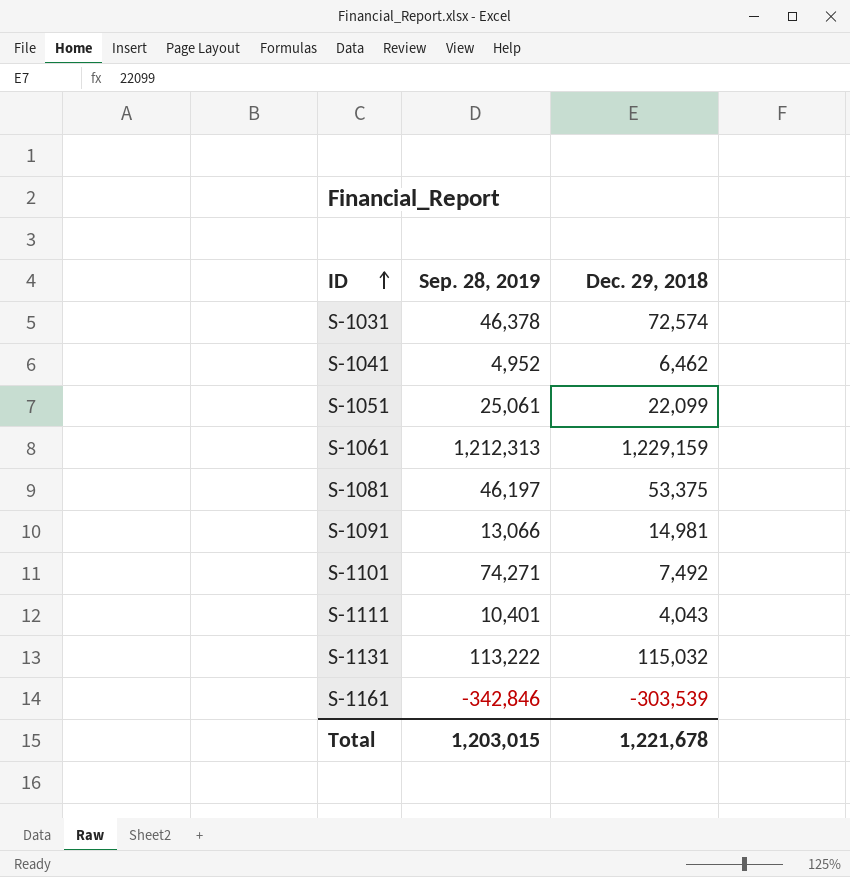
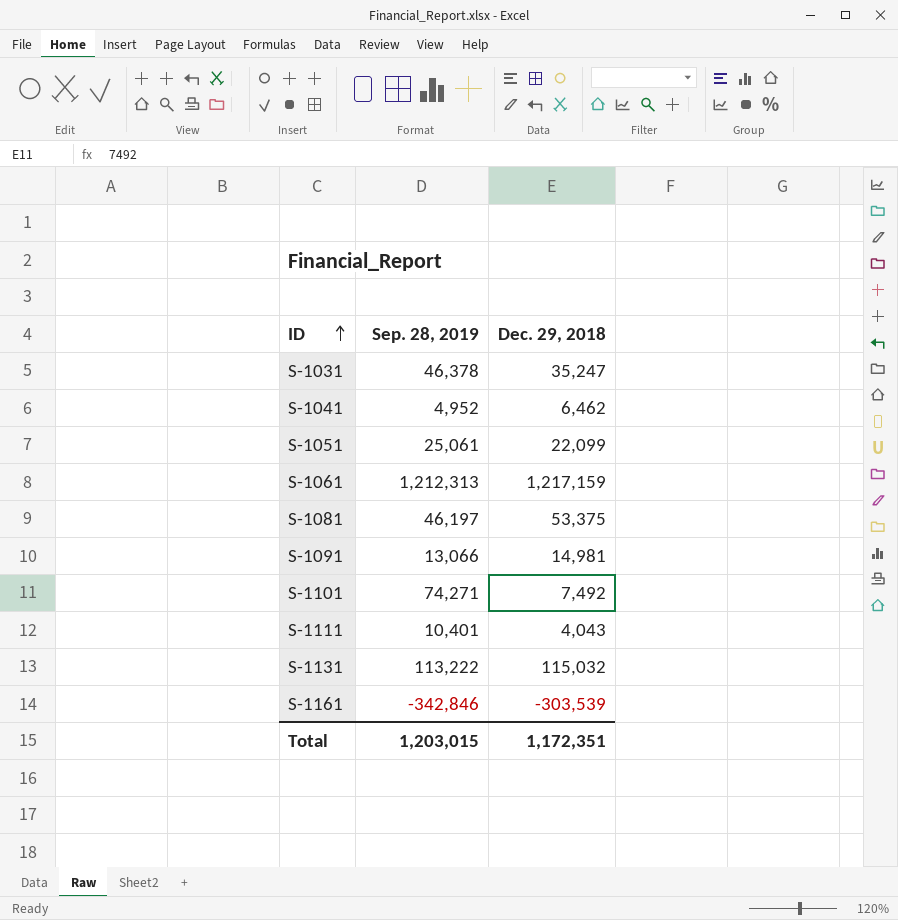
S-1031 | Dec. 29, 2018: 72,574 -> 35,247
S-1061 | Dec. 29, 2018: 1,229,159 -> 1,217,159
Total | Dec. 29, 2018: 1,221,678 -> 1,172,351

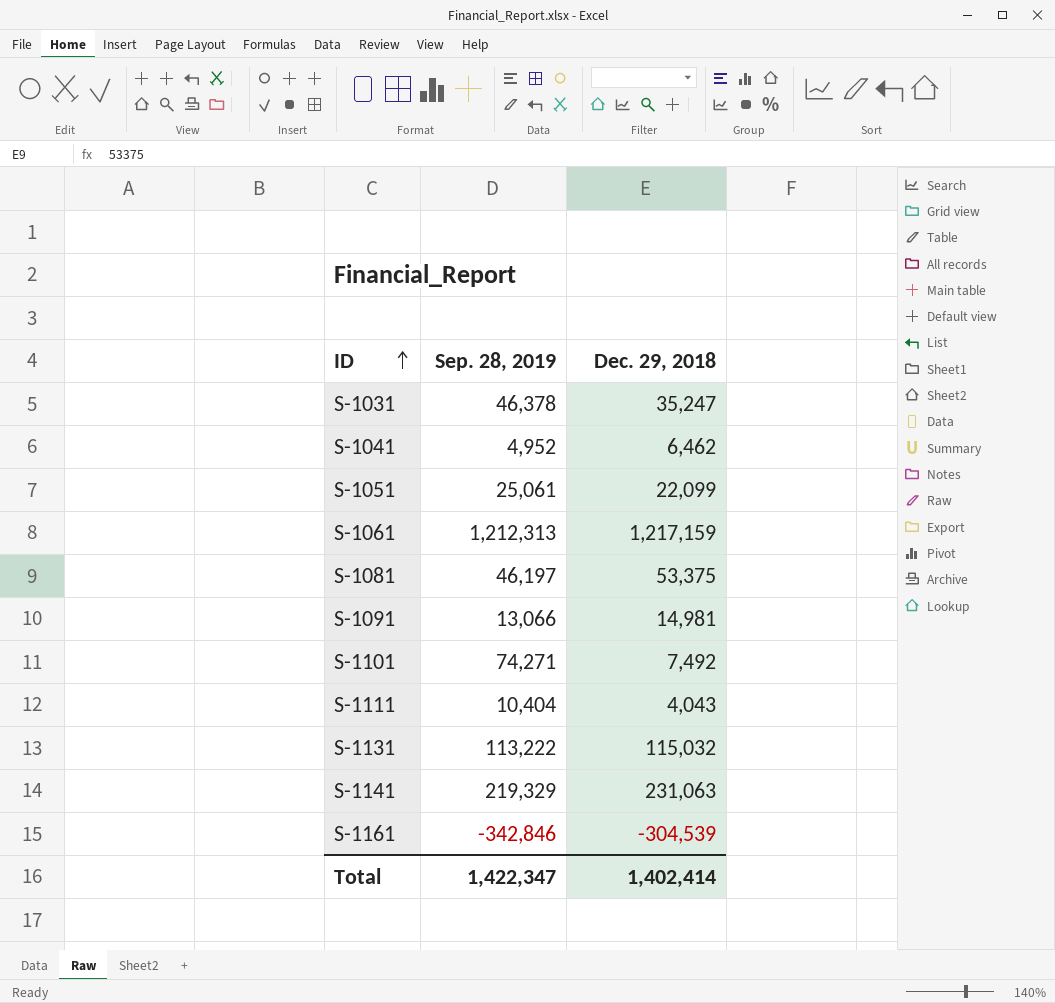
S-1111 | Sep. 28, 2019: 10,401 -> 10,404
row S-1141: none -> 219,329 | 231,063
S-1161 | Dec. 29, 2018: -303,539 -> -304,539
Total | Sep. 28, 2019: 1,203,015 -> 1,422,347
Total | Dec. 29, 2018: 1,172,351 -> 1,402,414

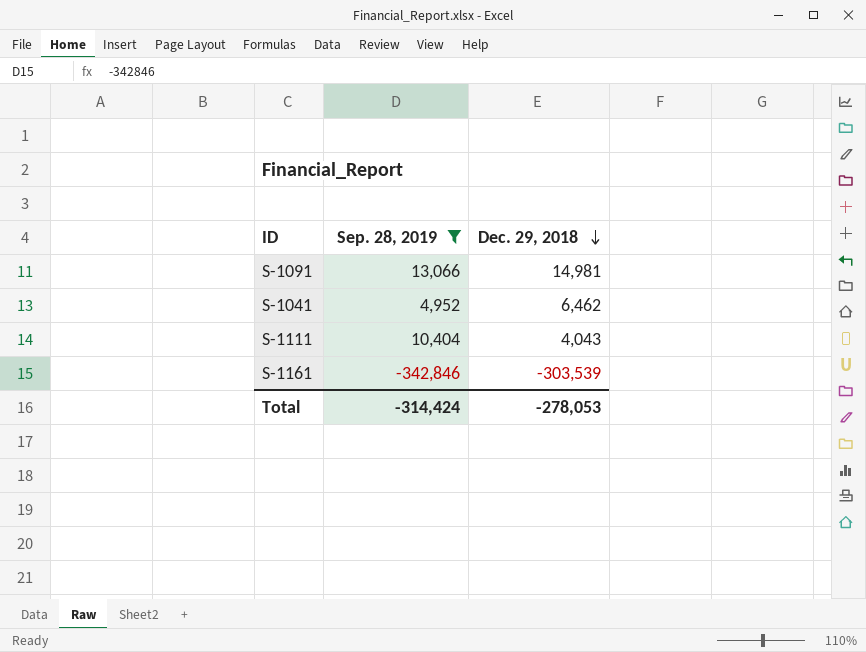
filter: none -> Sep. 28, 2019 <= 13,066
row order: ID ascending -> Dec. 29, 2018 descending
S-1161 | Dec. 29, 2018: -304,539 -> -303,539
Total | Sep. 28, 2019: 1,422,347 -> -314,424
Total | Dec. 29, 2018: 1,402,414 -> -278,053

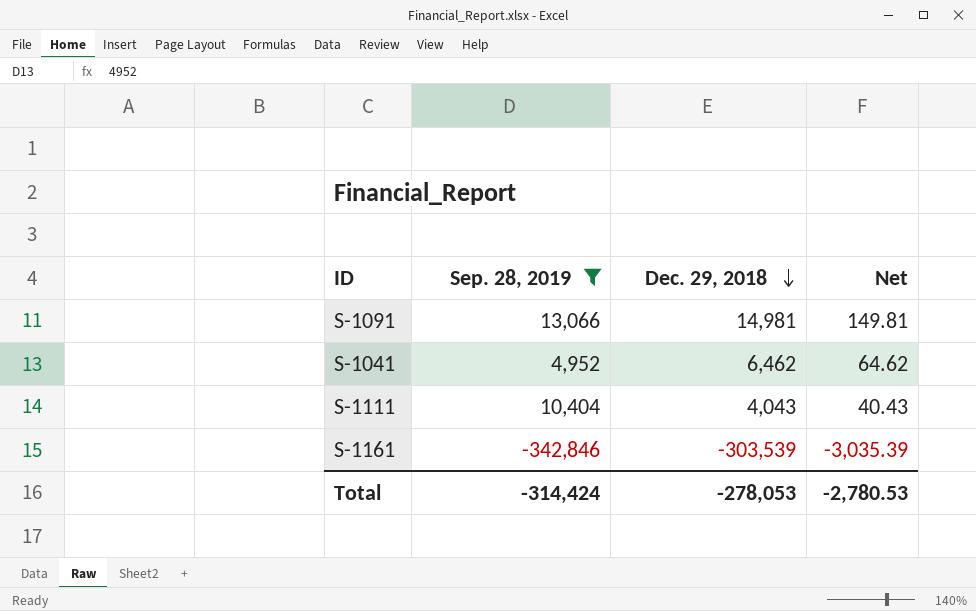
column Net | formula: none -> [Dec. 29, 2018] * 0.01

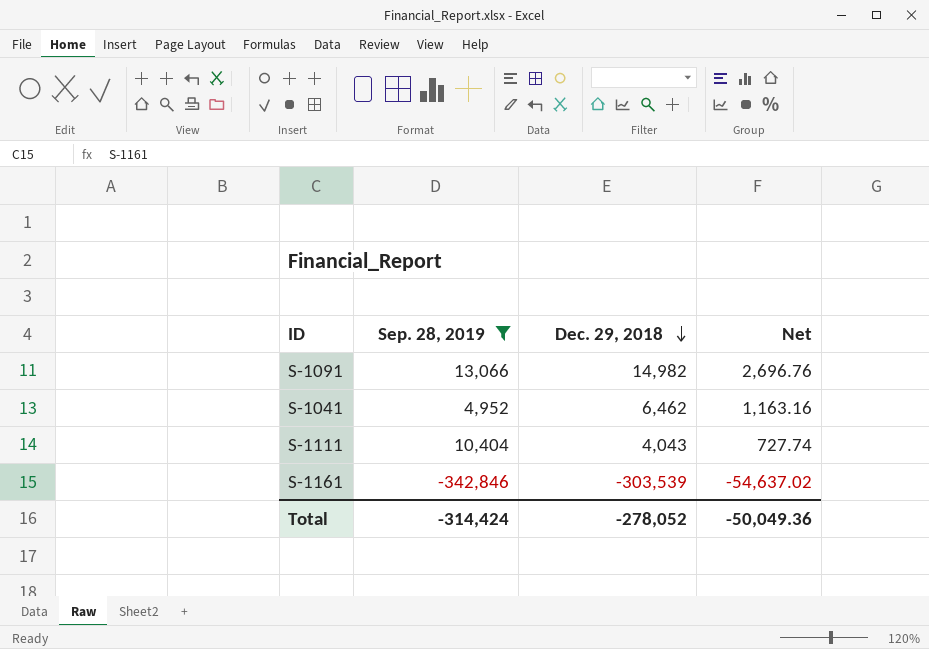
column Net | formula: [Dec. 29, 2018] * 0.01 -> [Dec. 29, 2018] * 0.18
S-1091 | Dec. 29, 2018: 14,981 -> 14,982
Total | Dec. 29, 2018: -278,053 -> -278,052
Total | Net: -2,780.53 -> -50,049.36

